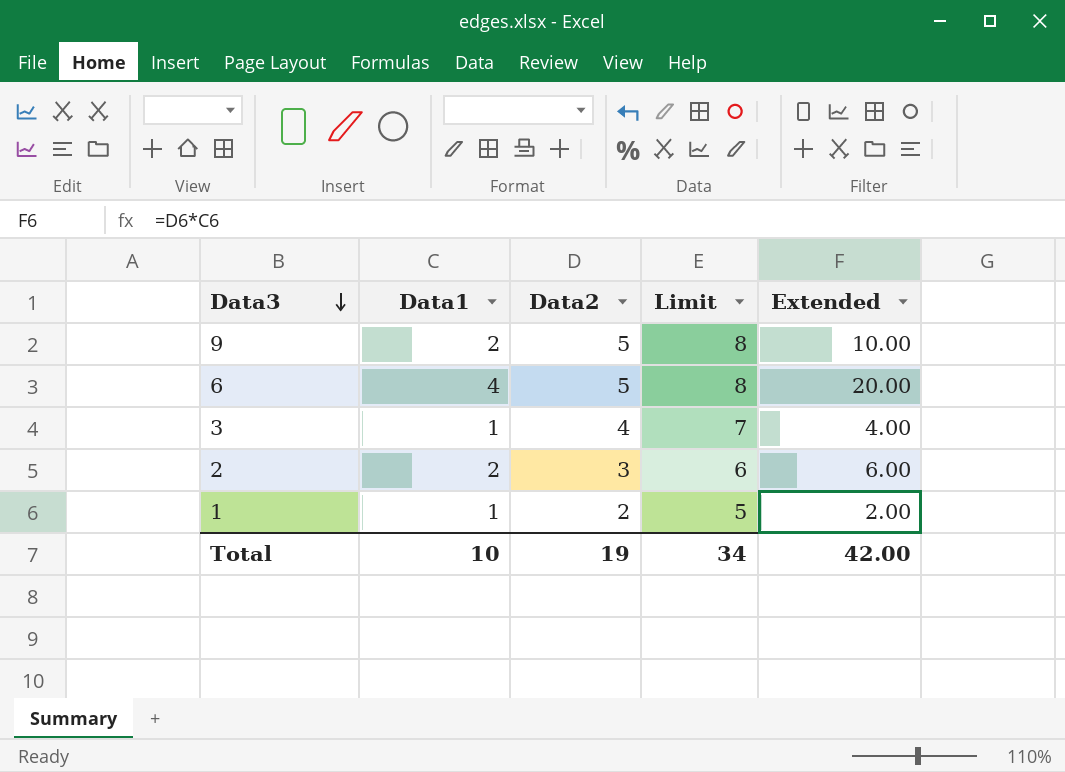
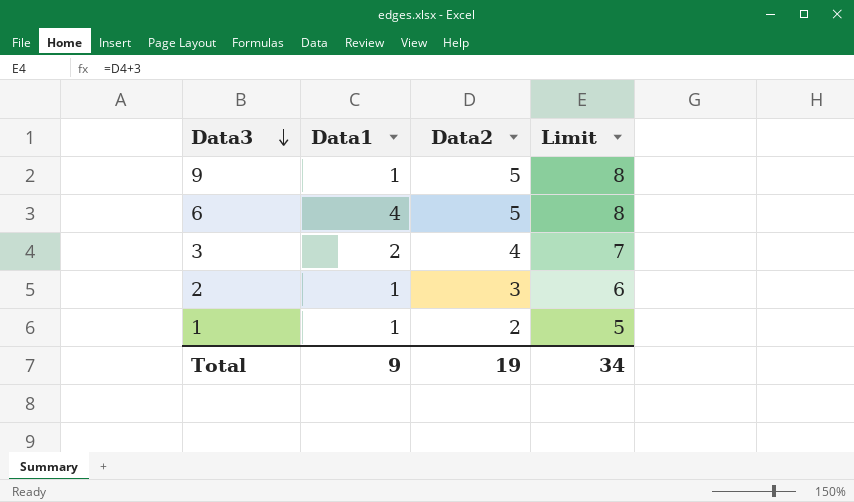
column Extended | formula: [Data1] * [Data2] -> none
9 | Data1: 2 -> 1
3 | Data1: 1 -> 2
2 | Data1: 2 -> 1
Total | Data1: 10 -> 9

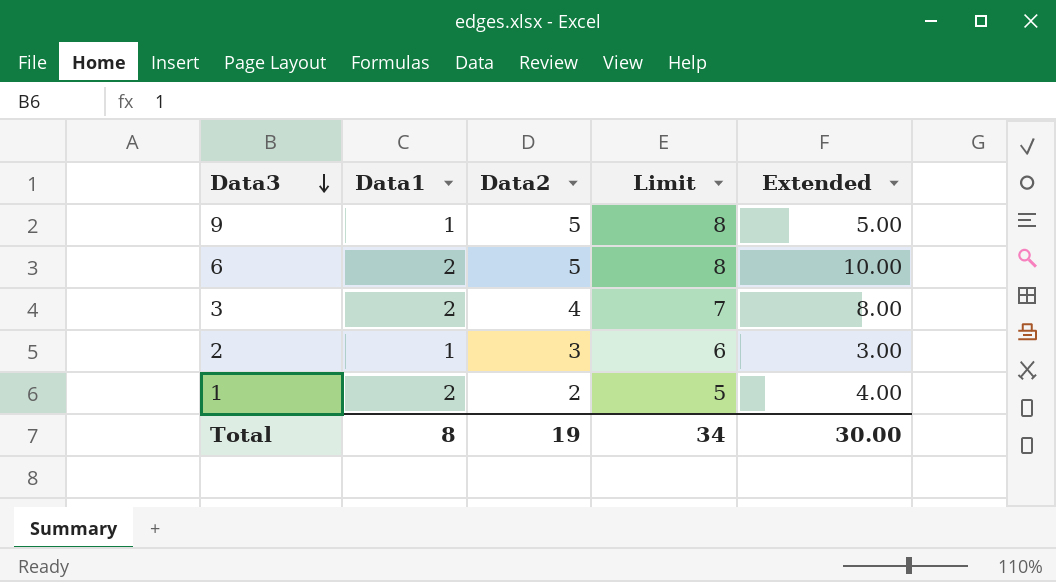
column Extended | formula: none -> [Data1] * [Data2]
6 | Data1: 4 -> 2
1 | Data1: 1 -> 2
Total | Data1: 9 -> 8

